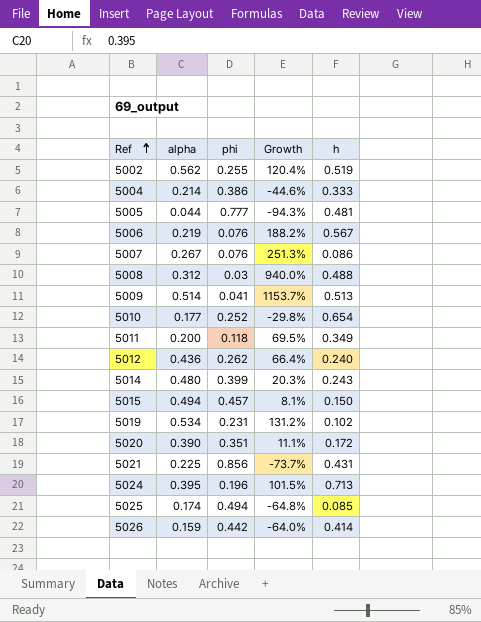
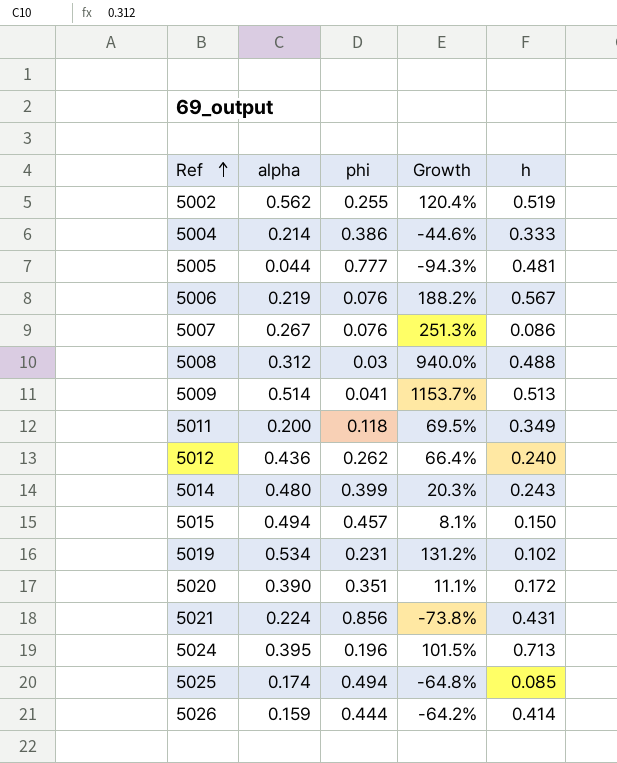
row 5010: 0.177 | 0.252 | -29.8% | 0.654 -> none
5021 | alpha: 0.225 -> 0.224
5021 | Growth: -73.7% -> -73.8%
5026 | phi: 0.442 -> 0.444
5026 | Growth: -64.0% -> -64.2%

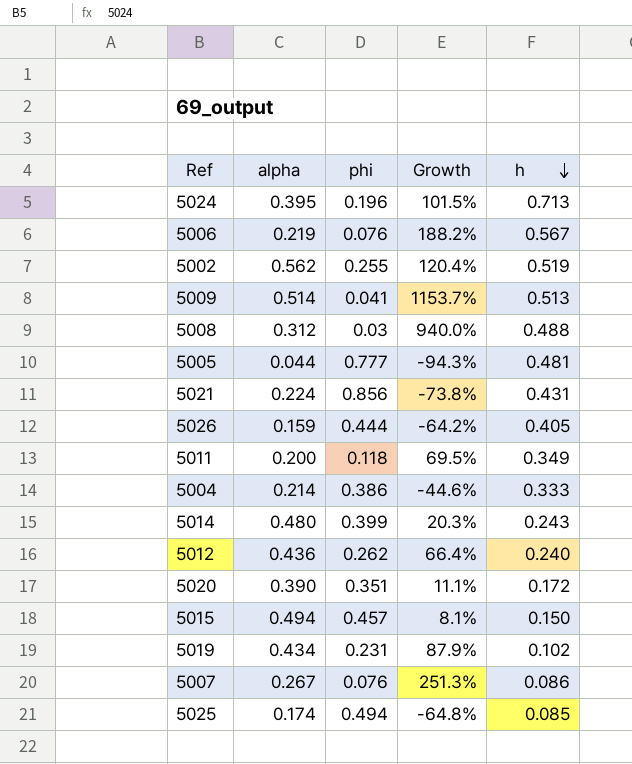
row order: Ref ascending -> h descending
5026 | h: 0.414 -> 0.405
5019 | alpha: 0.534 -> 0.434
5019 | Growth: 131.2% -> 87.9%

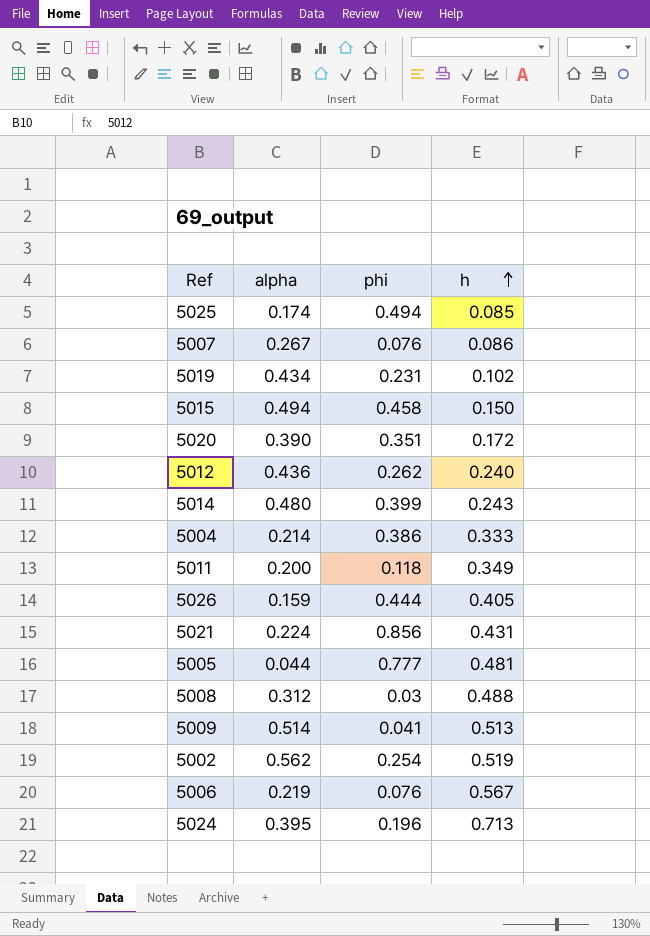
row order: h descending -> h ascending
column Growth | formula: ([alpha] - [phi]) / [phi] -> none
5015 | phi: 0.457 -> 0.458
5002 | phi: 0.255 -> 0.254

